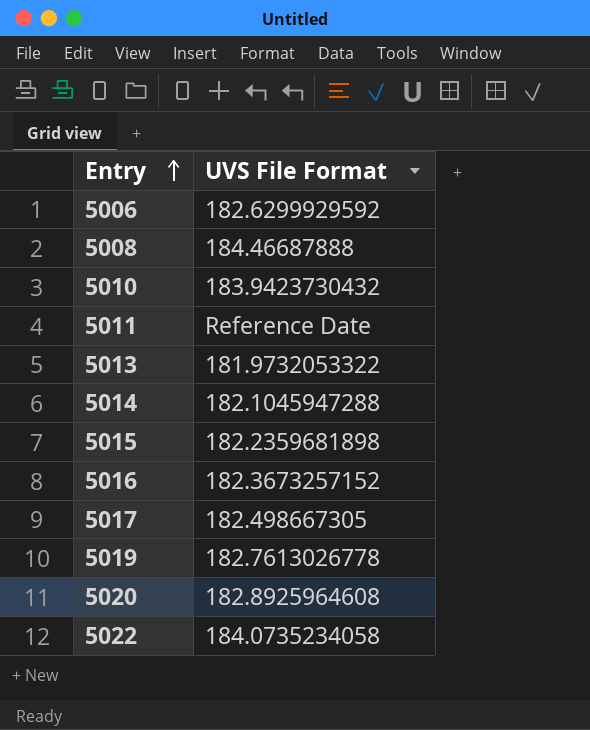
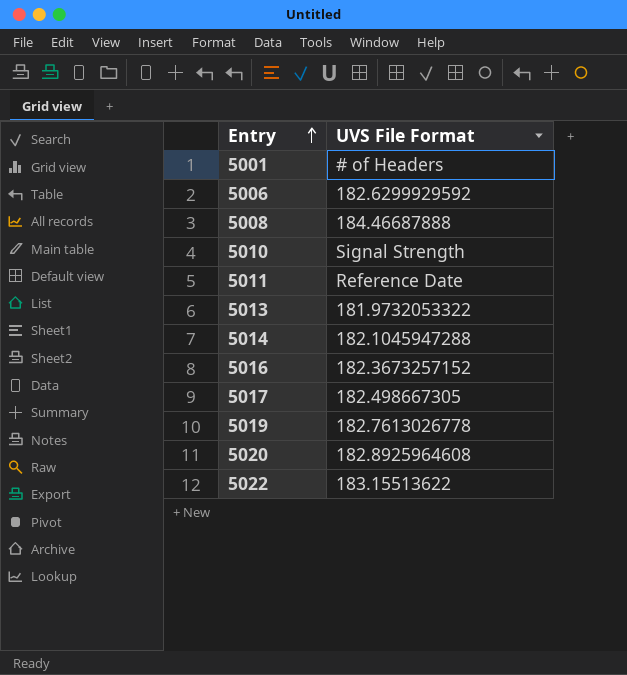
row 5015: 182.2359681898 -> none
row 5001: none -> # of Headers
5010 | UVS File Format: 183.9423730432 -> Signal Strength
5022 | UVS File Format: 184.0735234058 -> 183.15513622

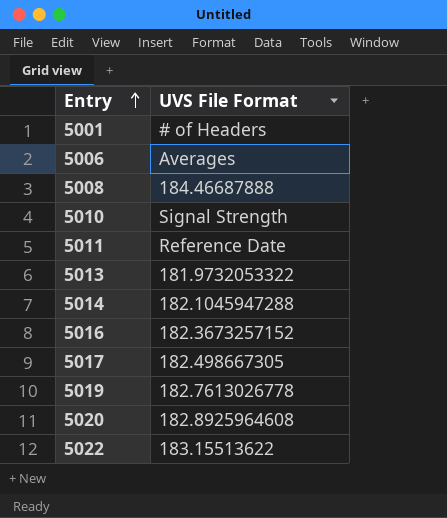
5006 | UVS File Format: 182.6299929592 -> Averages

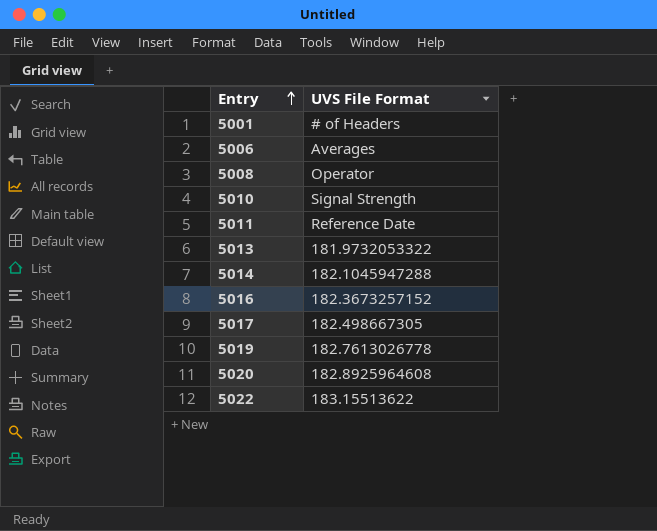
5008 | UVS File Format: 184.46687888 -> Operator

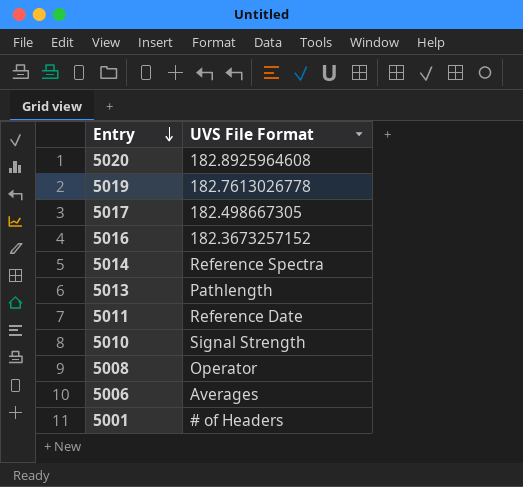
row order: Entry ascending -> Entry descending
row 5022: 183.15513622 -> none
5014 | UVS File Format: 182.1045947288 -> Reference Spectra
5013 | UVS File Format: 181.9732053322 -> Pathlength

